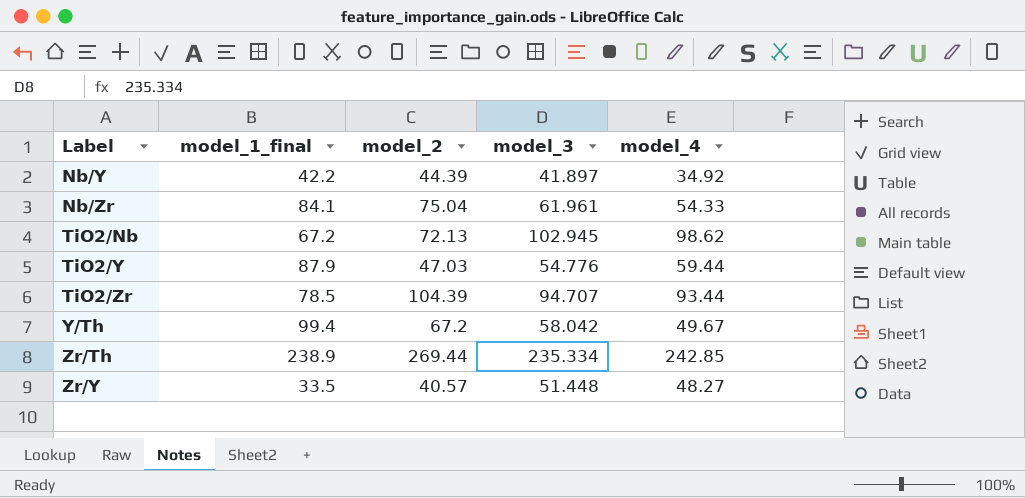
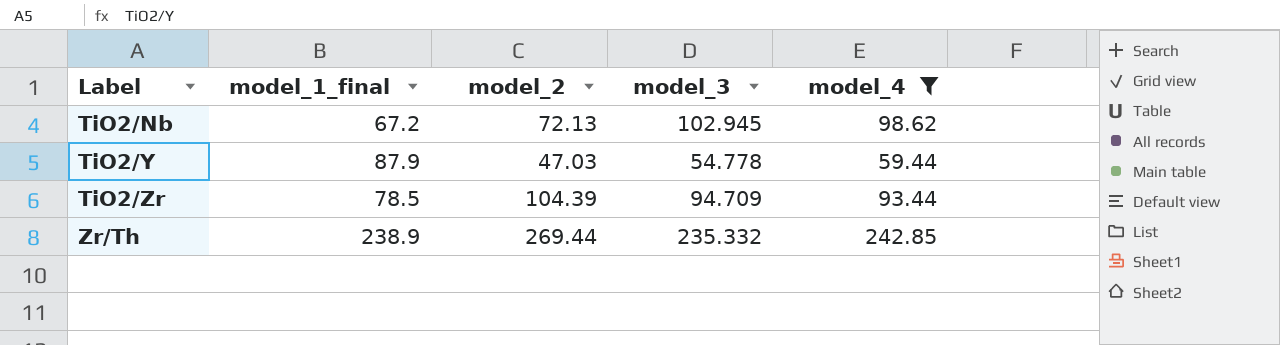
filter: none -> model_4 >= 59.44
TiO2/Y | model_3: 54.776 -> 54.778
TiO2/Zr | model_3: 94.707 -> 94.709
Zr/Th | model_3: 235.334 -> 235.332

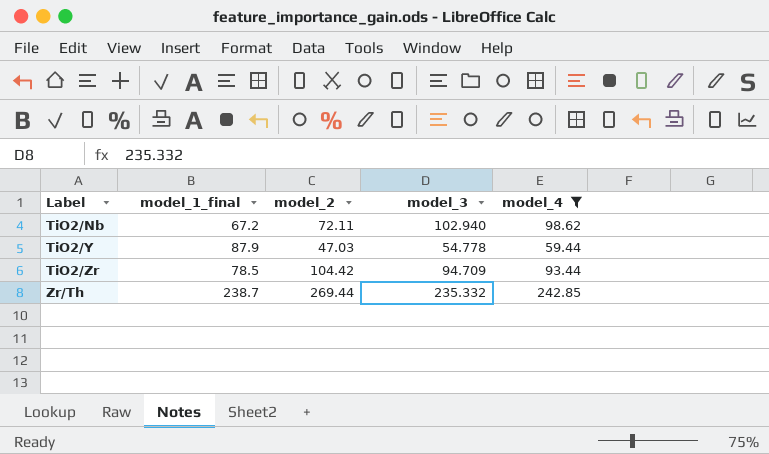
TiO2/Nb | model_2: 72.13 -> 72.11
TiO2/Nb | model_3: 102.945 -> 102.940
TiO2/Zr | model_2: 104.39 -> 104.42
Zr/Th | model_1_final: 238.9 -> 238.7

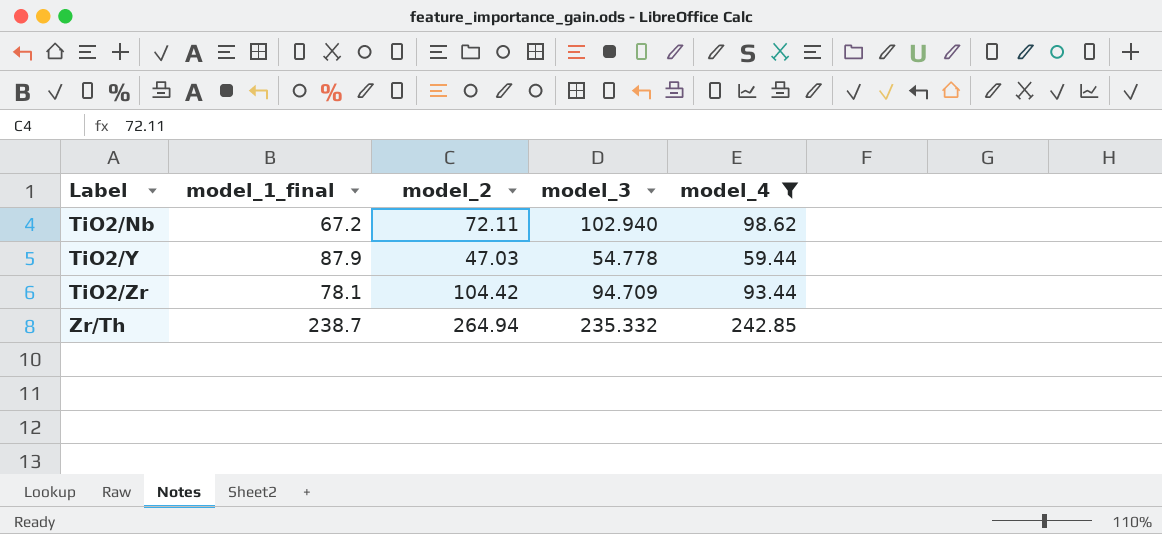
TiO2/Zr | model_1_final: 78.5 -> 78.1
Zr/Th | model_2: 269.44 -> 264.94

